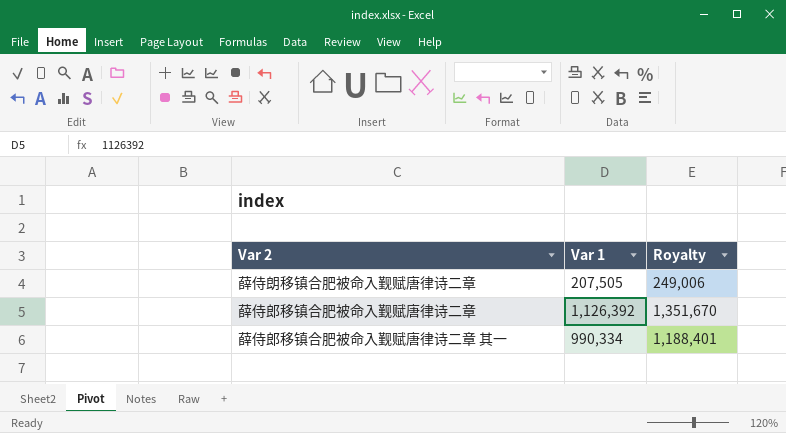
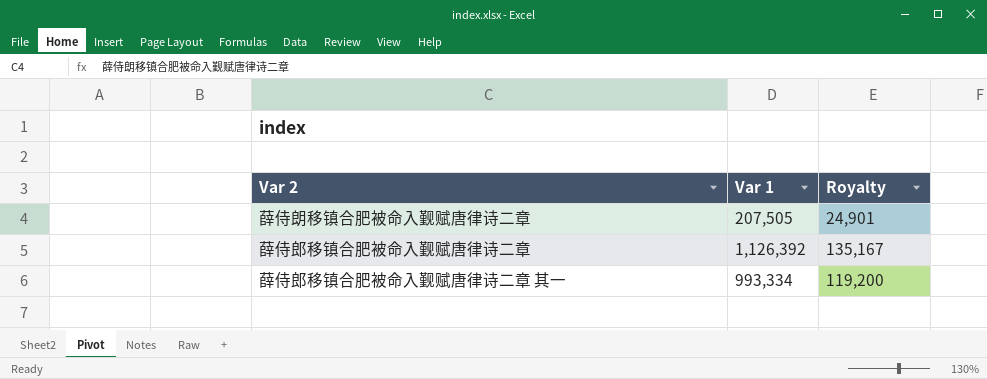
column Royalty | formula: [Var 1] * 1.2 -> [Var 1] * 0.12
薛侍郎移镇合肥被命入觐赋唐律诗二章 其一 | Var 1: 990,334 -> 993,334

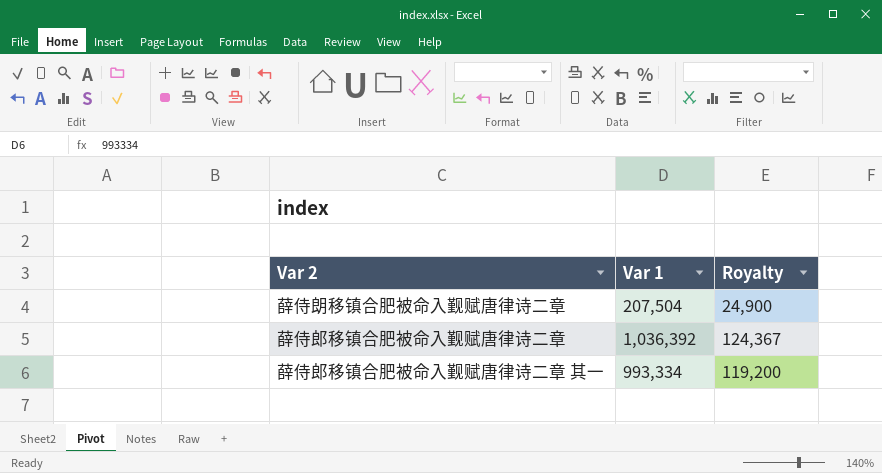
薛侍朗移镇合肥被命入觐赋唐律诗二章 | Var 1: 207,505 -> 207,504
薛侍朗移镇合肥被命入觐赋唐律诗二章 | Royalty: 24,901 -> 24,900
薛侍郎移镇合肥被命入觐赋唐律诗二章 | Var 1: 1,126,392 -> 1,036,392
薛侍郎移镇合肥被命入觐赋唐律诗二章 | Royalty: 135,167 -> 124,367

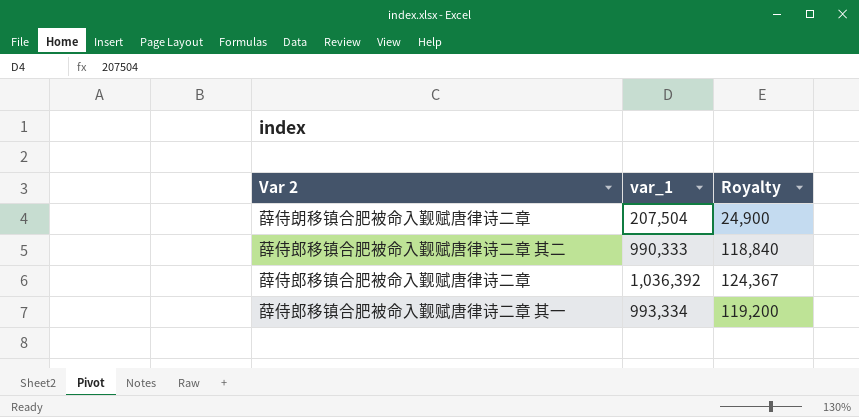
column name: Var 1 -> var_1
row 薛侍郎移镇合肥被命入觐赋唐律诗二章 其二: none -> 990,333 | 118,840

